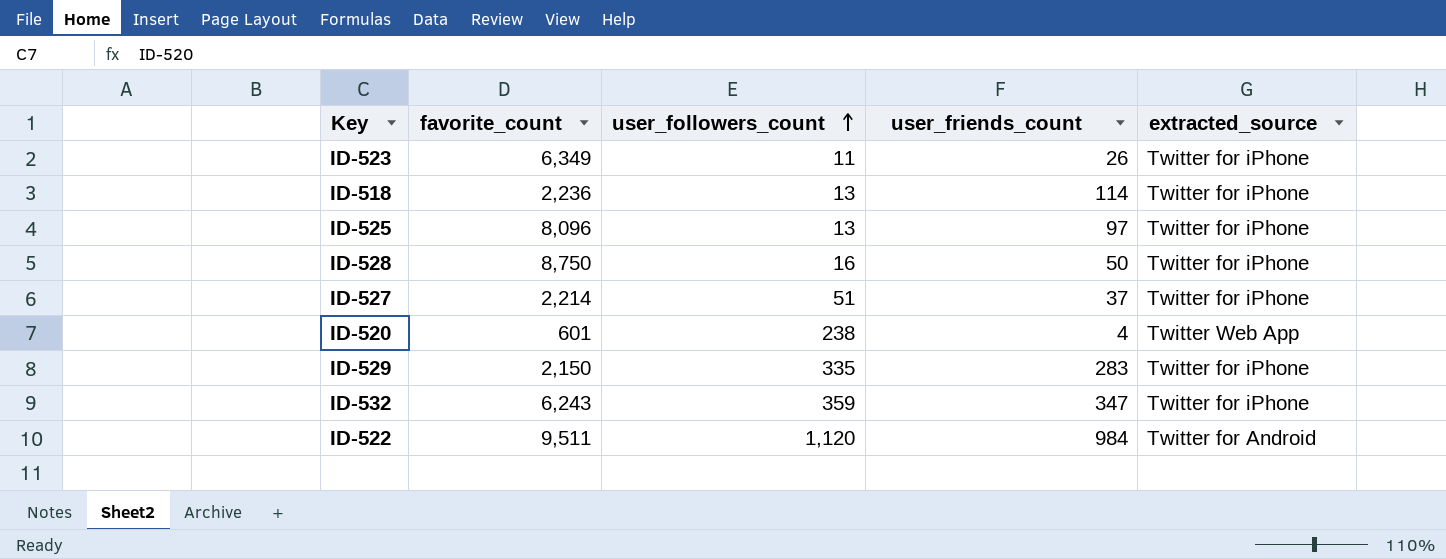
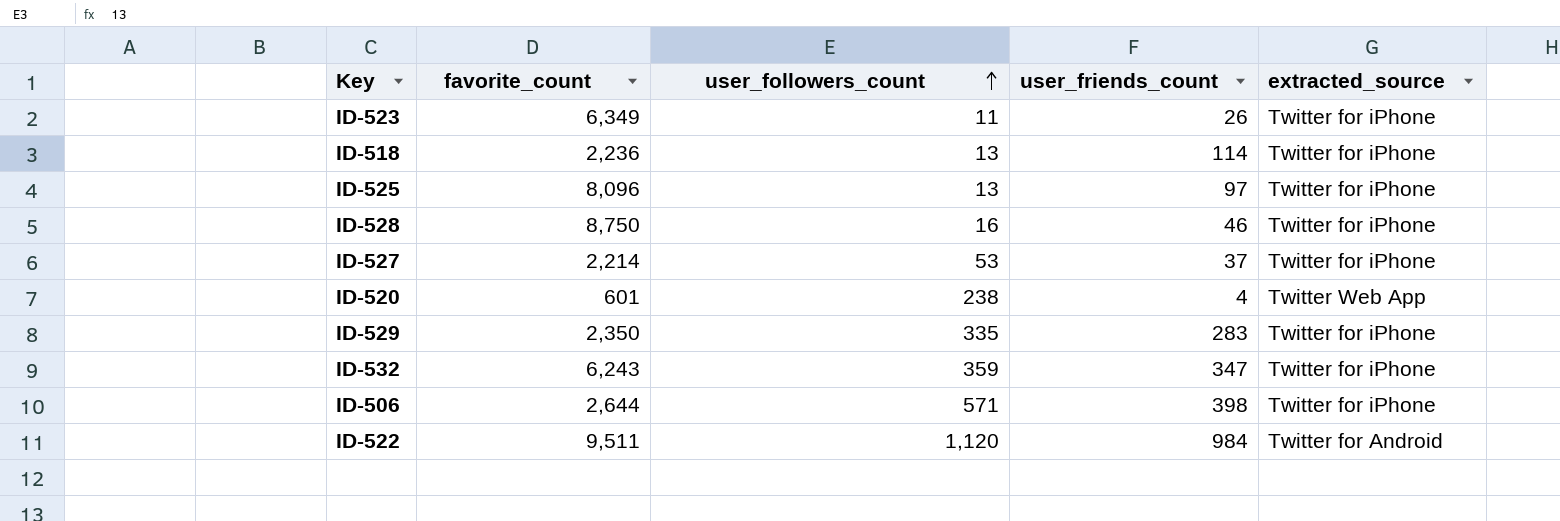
ID-528 | user_friends_count: 50 -> 46
ID-527 | user_followers_count: 51 -> 53
ID-529 | favorite_count: 2,150 -> 2,350
row ID-506: none -> 2,644 | 571 | 398 | Twitter for iPhone

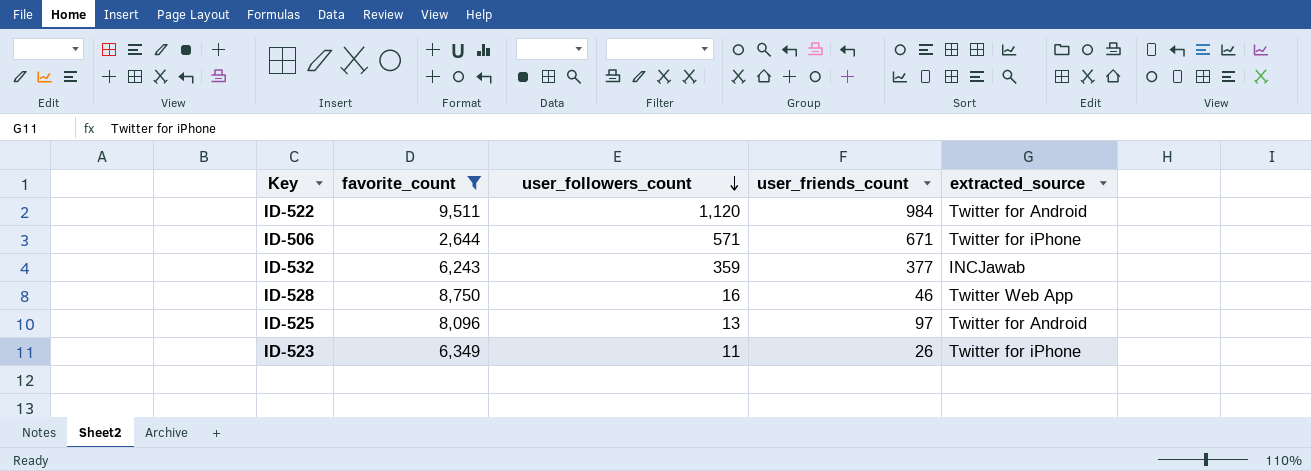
filter: none -> favorite_count >= 2,644
row order: user_followers_count ascending -> user_followers_count descending
ID-506 | user_friends_count: 398 -> 671
ID-532 | user_friends_count: 347 -> 377
ID-532 | extracted_source: Twitter for iPhone -> INCJawab
ID-528 | extracted_source: Twitter for iPhone -> Twitter Web App
ID-525 | extracted_source: Twitter for iPhone -> Twitter for Android

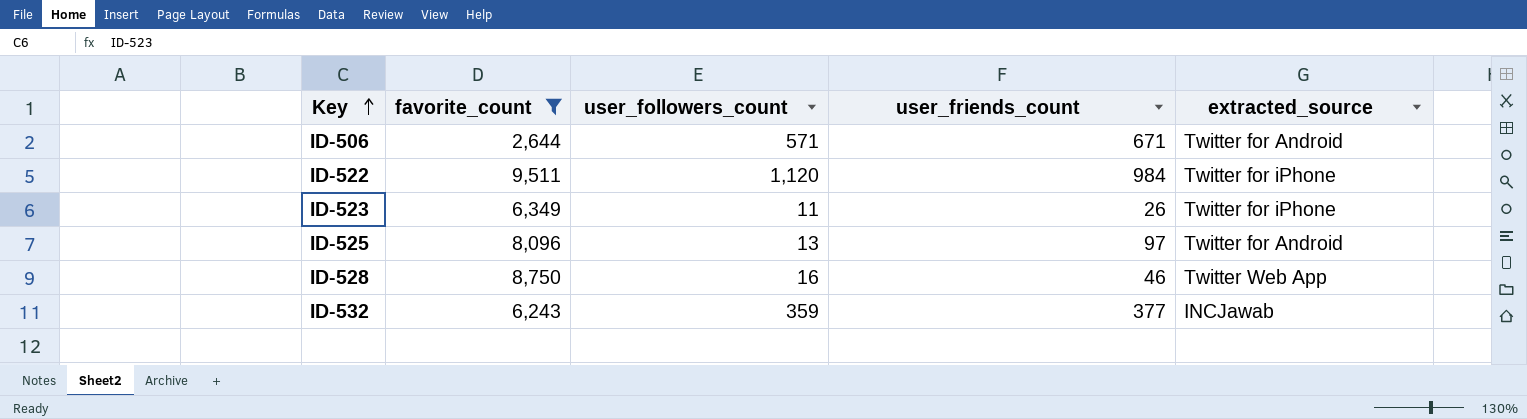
row order: user_followers_count descending -> Key ascending
ID-506 | extracted_source: Twitter for iPhone -> Twitter for Android
ID-522 | extracted_source: Twitter for Android -> Twitter for iPhone

